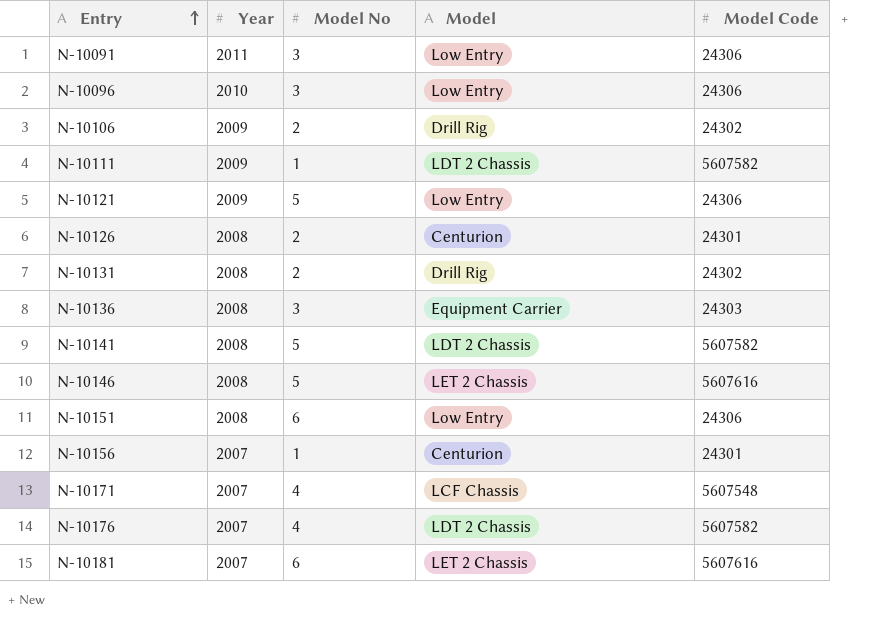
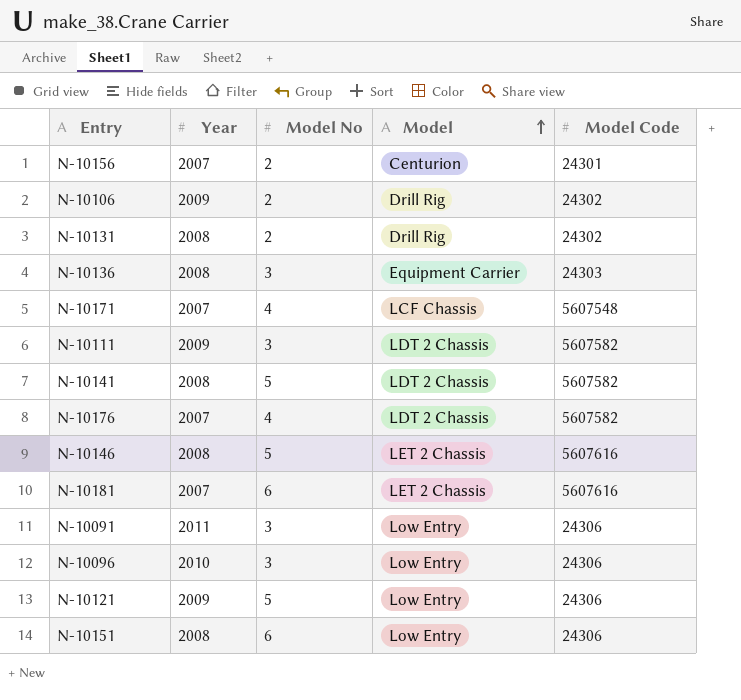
row order: Entry ascending -> Model ascending
row N-10126: 2008 | 2 | Centurion | 24301 -> none
N-10156 | Model No: 1 -> 2
N-10111 | Model No: 1 -> 3

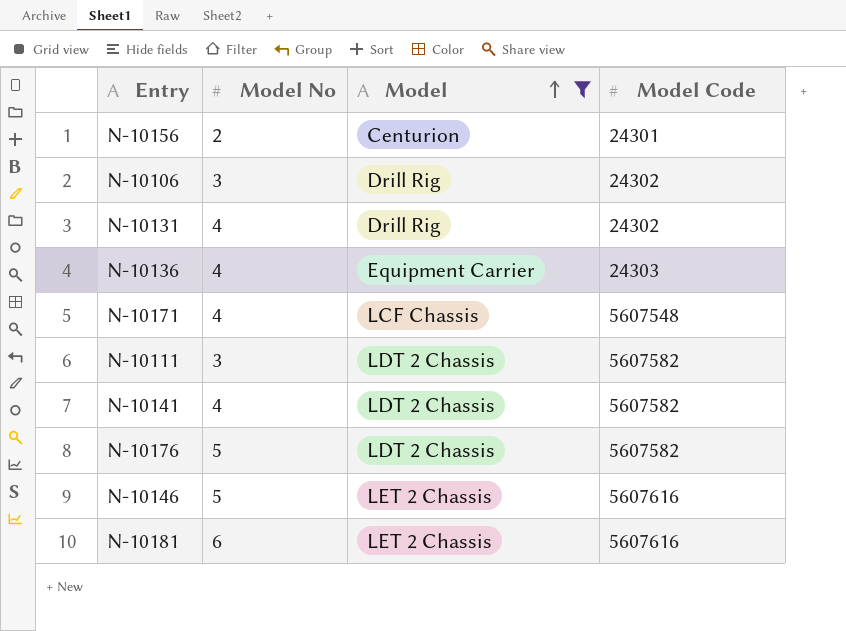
filter: none -> Model != Low Entry
column Year | position: 2 -> none
N-10106 | Model No: 2 -> 3
N-10131 | Model No: 2 -> 4
N-10136 | Model No: 3 -> 4
N-10141 | Model No: 5 -> 4
N-10176 | Model No: 4 -> 5

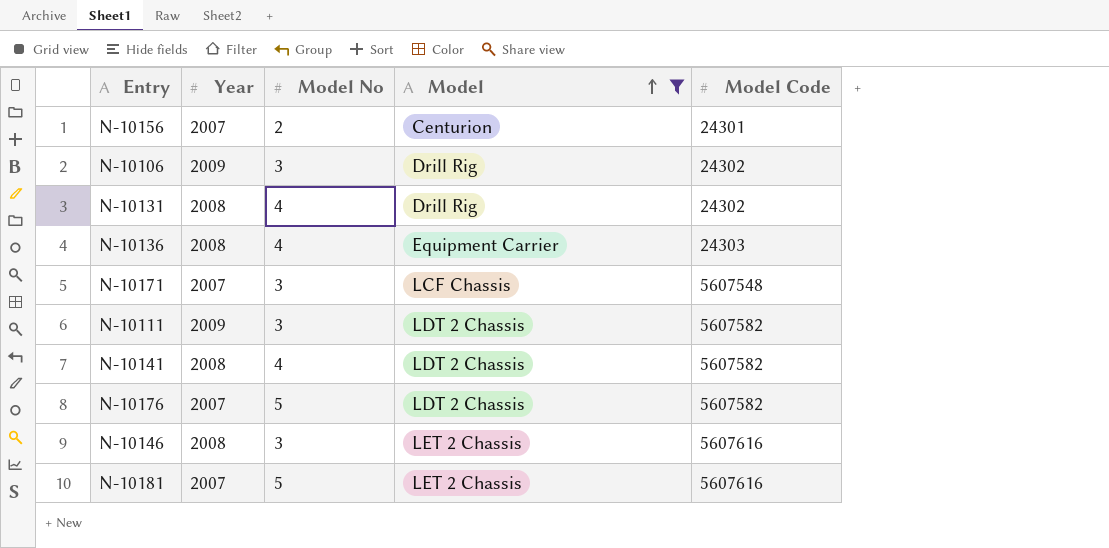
column Year | position: none -> 2
N-10171 | Model No: 4 -> 3
N-10146 | Model No: 5 -> 3
N-10181 | Model No: 6 -> 5

